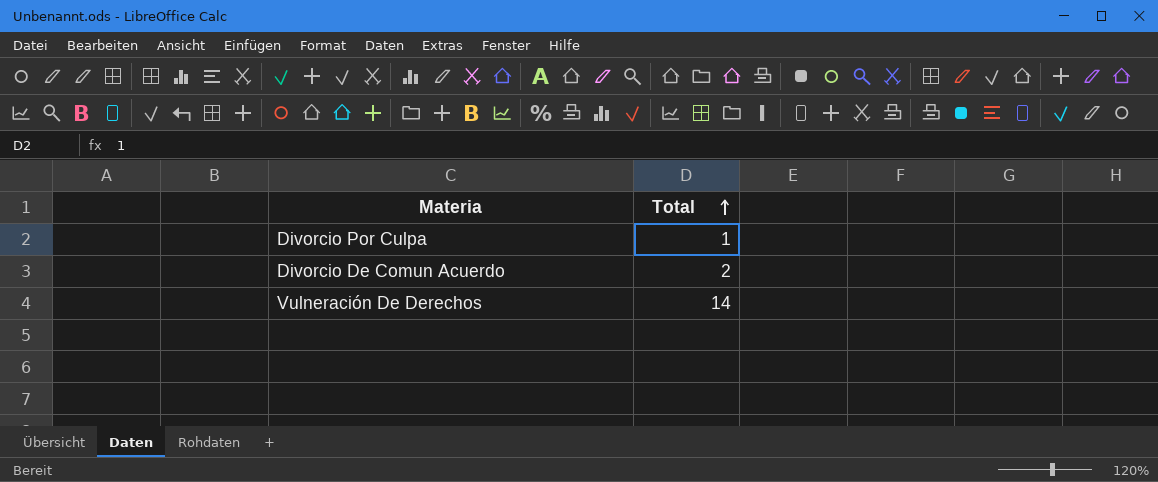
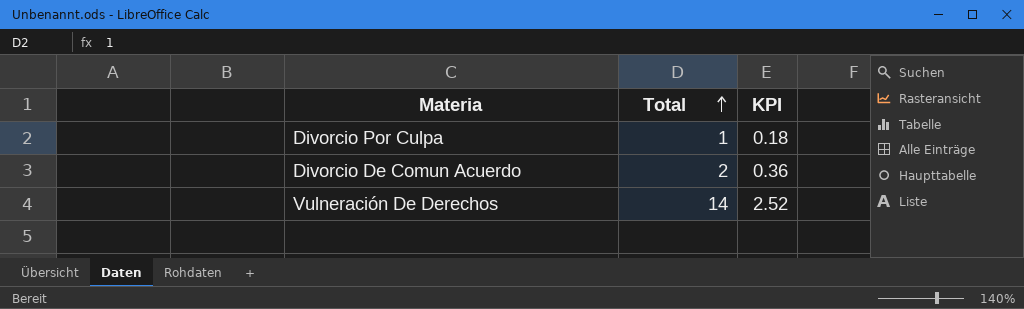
column KPI | formula: none -> [Total] * 0.18

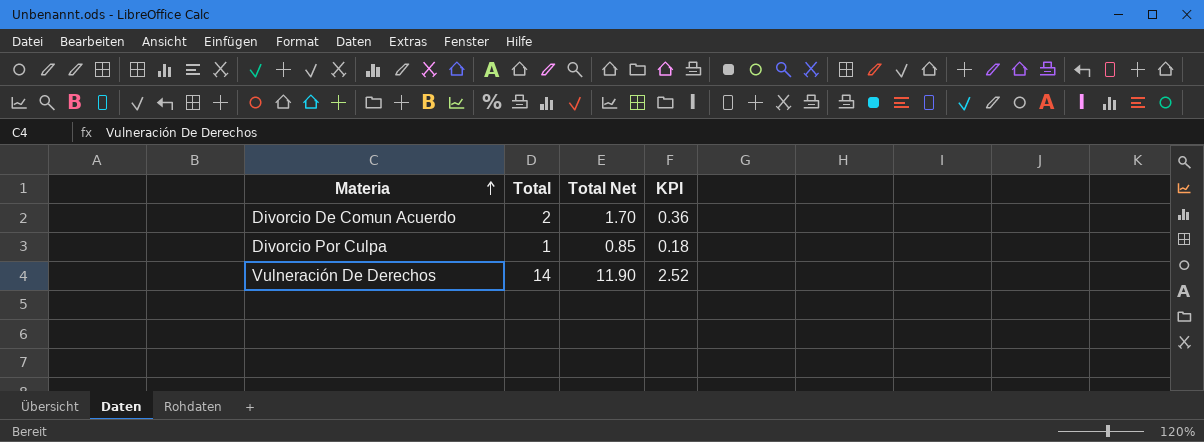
row order: Total ascending -> Materia ascending
column Total Net | formula: none -> [Total] * 0.85

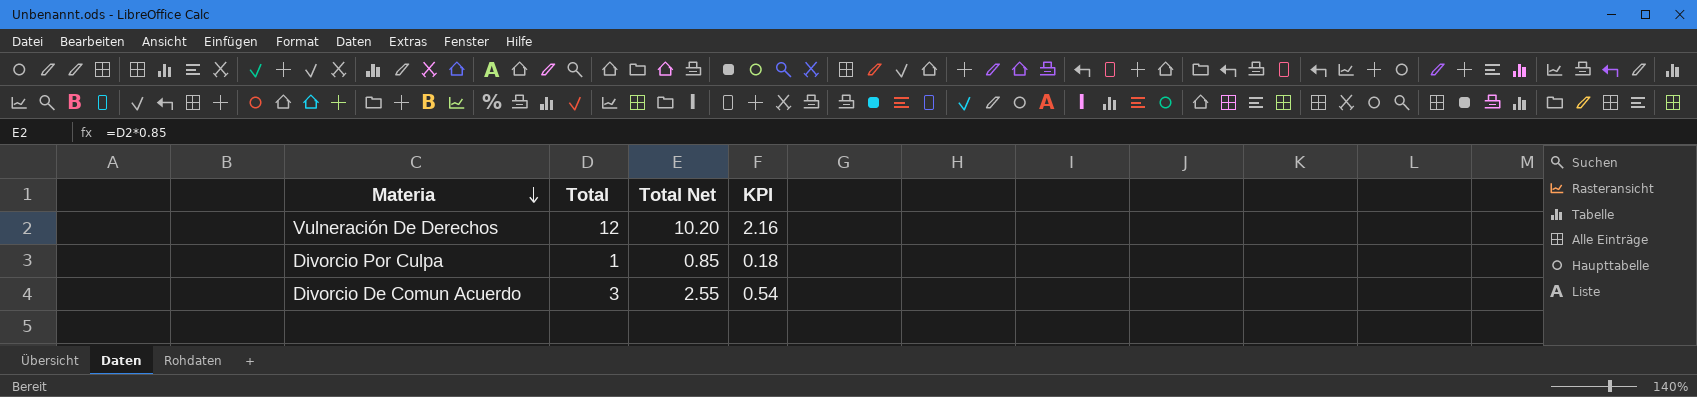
row order: Materia ascending -> Materia descending
Vulneración De Derechos | Total: 14 -> 12
Vulneración De Derechos | Total Net: 11.90 -> 10.20
Vulneración De Derechos | KPI: 2.52 -> 2.16
Divorcio De Comun Acuerdo | Total: 2 -> 3
Divorcio De Comun Acuerdo | Total Net: 1.70 -> 2.55
Divorcio De Comun Acuerdo | KPI: 0.36 -> 0.54

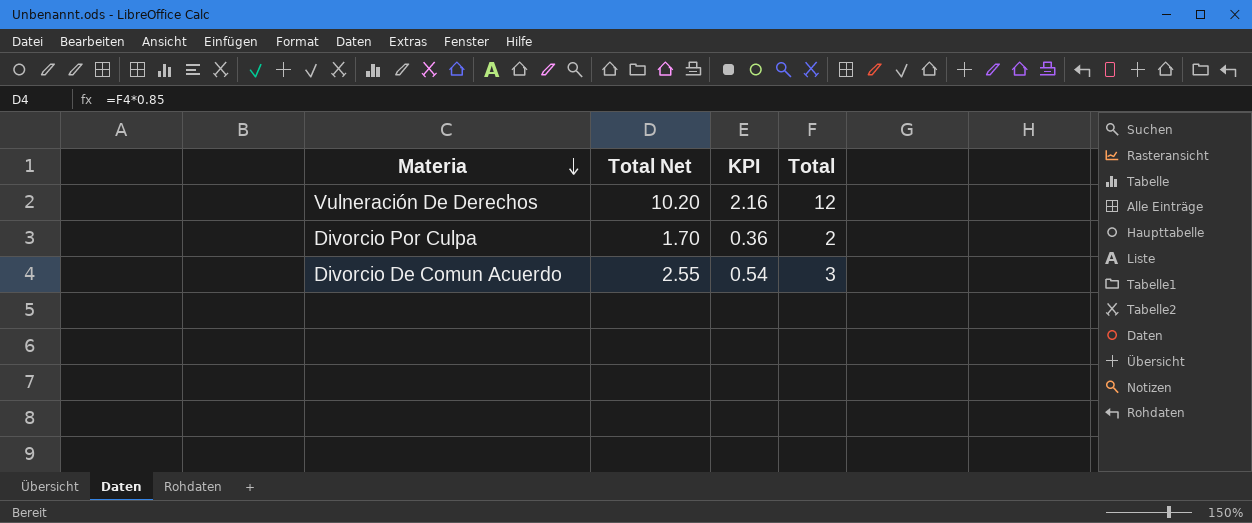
column Total | position: 2 -> 4
Divorcio Por Culpa | Total Net: 0.85 -> 1.70
Divorcio Por Culpa | KPI: 0.18 -> 0.36
Divorcio Por Culpa | Total: 1 -> 2

